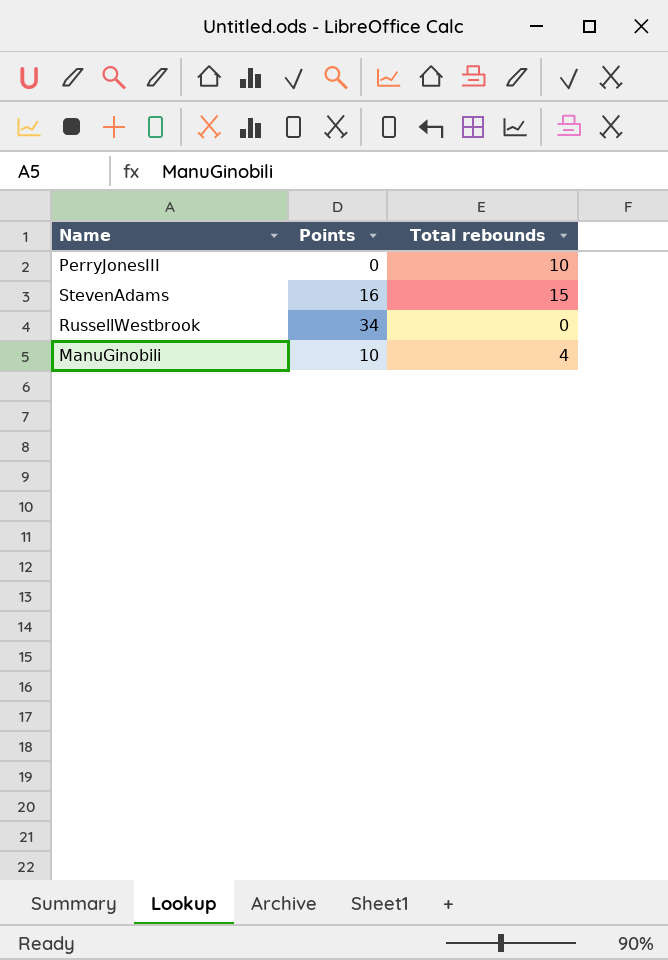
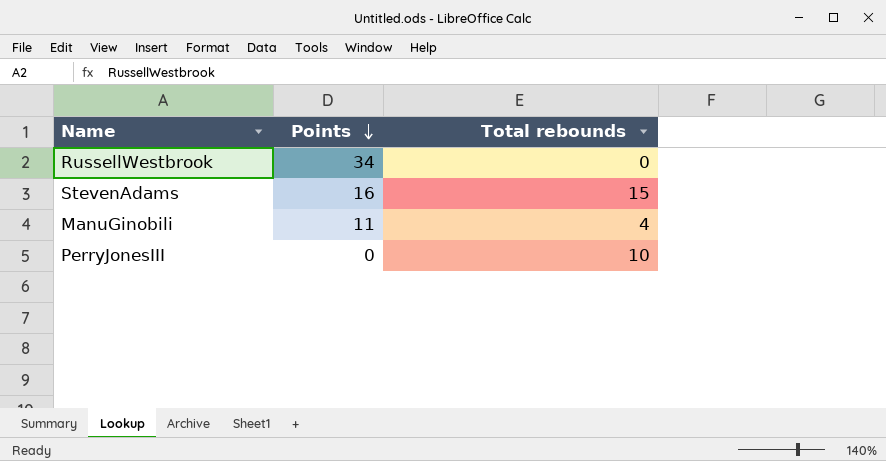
row order: none -> Points descending
ManuGinobili | Points: 10 -> 11

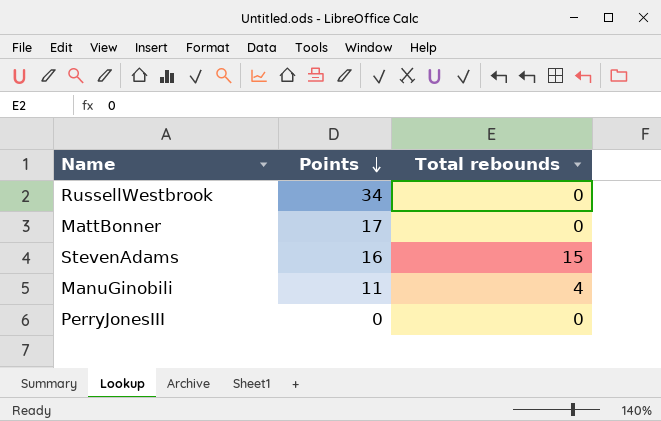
row MattBonner: none -> 17 | 0
PerryJonesIII | Total rebounds: 10 -> 0

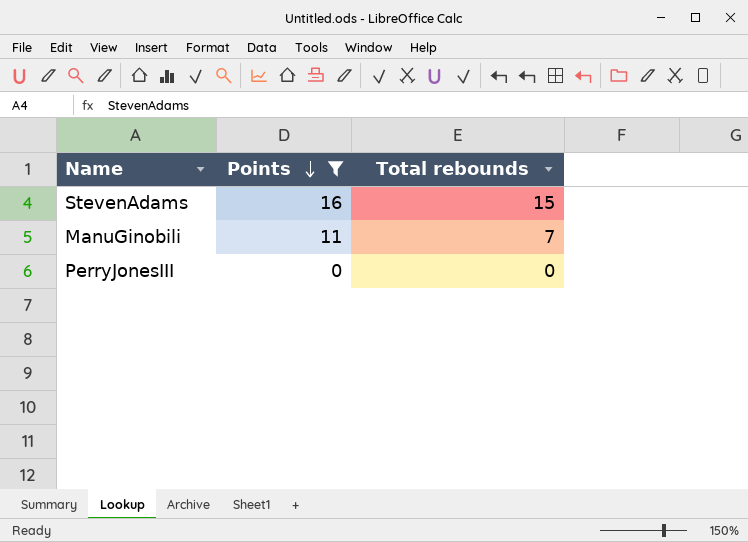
filter: none -> Points <= 16
ManuGinobili | Total rebounds: 4 -> 7

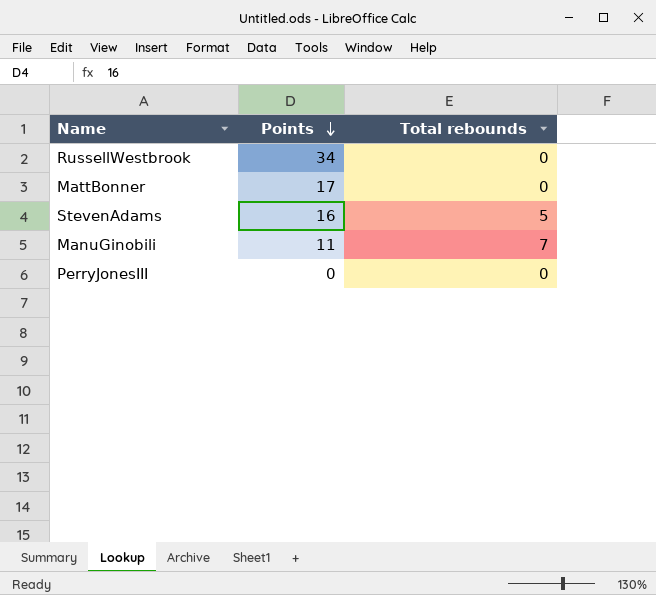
filter: Points <= 16 -> none
StevenAdams | Total rebounds: 15 -> 5

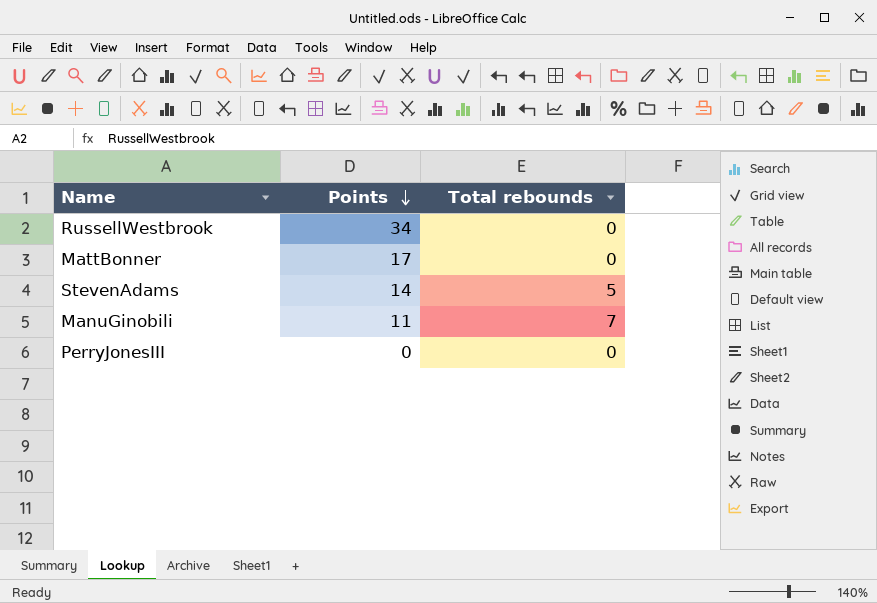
StevenAdams | Points: 16 -> 14

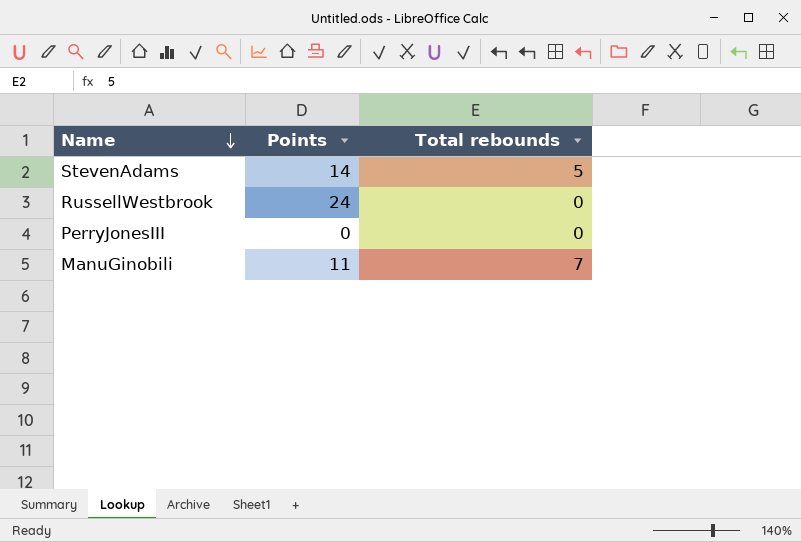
row order: Points descending -> Name descending
row MattBonner: 17 | 0 -> none
RussellWestbrook | Points: 34 -> 24

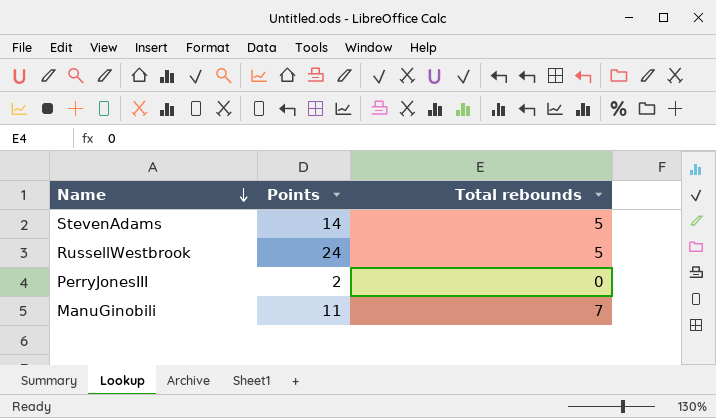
RussellWestbrook | Total rebounds: 0 -> 5
PerryJonesIII | Points: 0 -> 2

